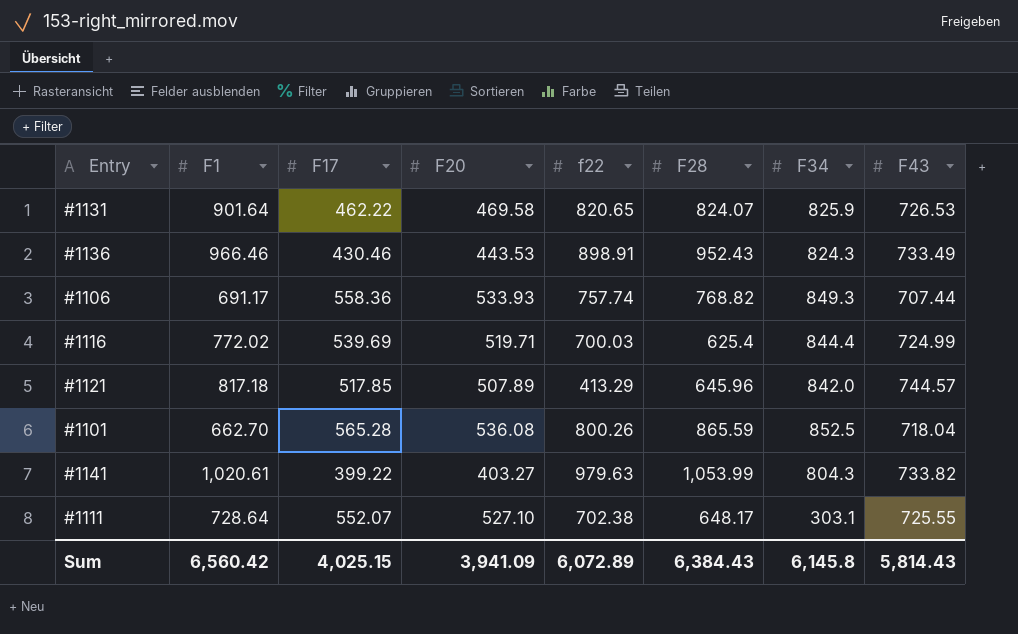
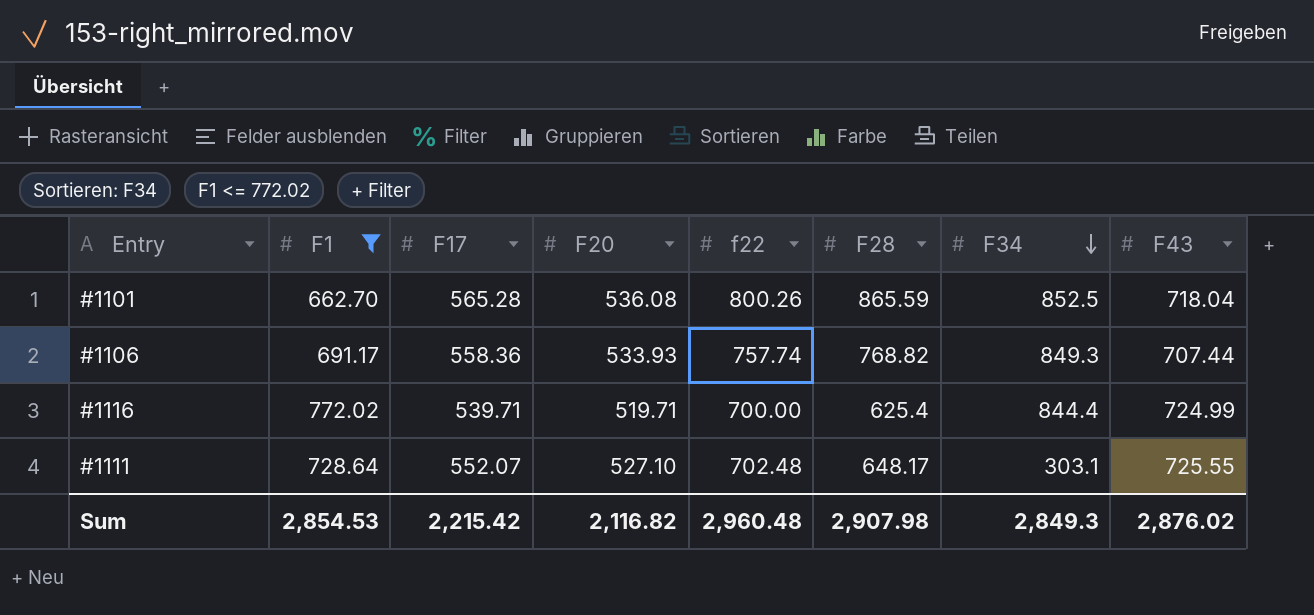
filter: none -> F1 <= 772.02
row order: none -> F34 descending
#1116 | F17: 539.69 -> 539.71
#1116 | f22: 700.03 -> 700.00
#1111 | f22: 702.38 -> 702.48
Sum | F1: 6,560.42 -> 2,854.53
Sum | F17: 4,025.15 -> 2,215.42
Sum | F20: 3,941.09 -> 2,116.82
Sum | f22: 6,072.89 -> 2,960.48
Sum | F28: 6,384.43 -> 2,907.98
Sum | F34: 6,145.8 -> 2,849.3
Sum | F43: 5,814.43 -> 2,876.02

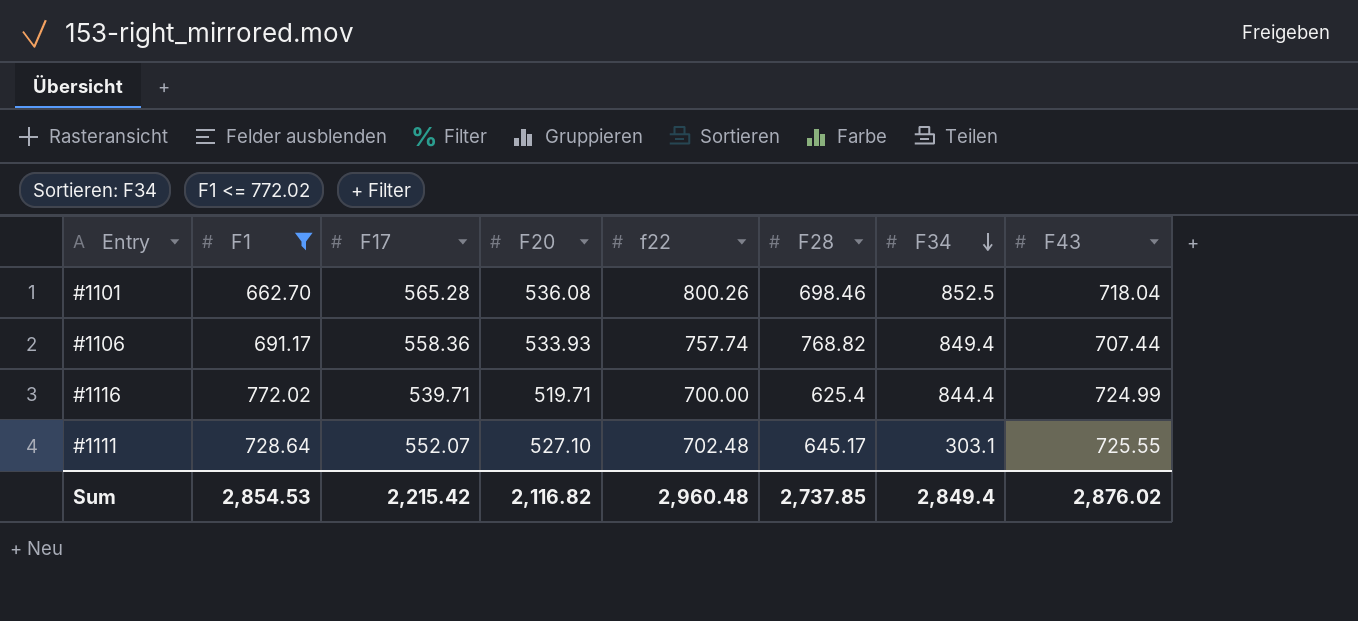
#1101 | F28: 865.59 -> 698.46
#1106 | F34: 849.3 -> 849.4
#1111 | F28: 648.17 -> 645.17
Sum | F28: 2,907.98 -> 2,737.85
Sum | F34: 2,849.3 -> 2,849.4

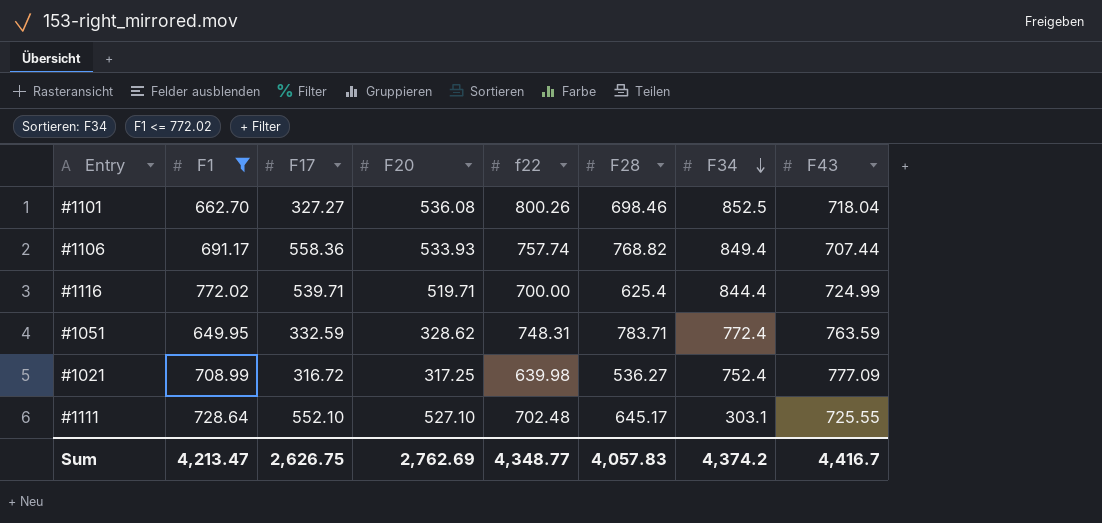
#1101 | F17: 565.28 -> 327.27
row #1051: none -> 649.95 | 332.59 | 328.62 | 748.31 | 783.71 | 772.4 | 763.59
row #1021: none -> 708.99 | 316.72 | 317.25 | 639.98 | 536.27 | 752.4 | 777.09
#1111 | F17: 552.07 -> 552.10
Sum | F1: 2,854.53 -> 4,213.47
Sum | F17: 2,215.42 -> 2,626.75
Sum | F20: 2,116.82 -> 2,762.69
Sum | f22: 2,960.48 -> 4,348.77
Sum | F28: 2,737.85 -> 4,057.83
Sum | F34: 2,849.4 -> 4,374.2
Sum | F43: 2,876.02 -> 4,416.7

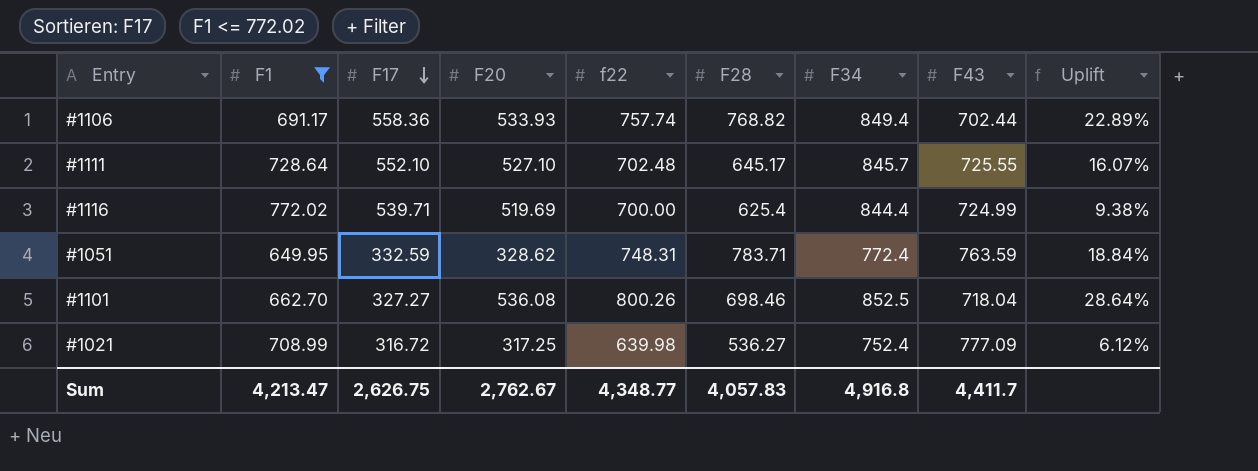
row order: F34 descending -> F17 descending
column Uplift | formula: none -> ([F34] - [F1]) / [F1]
#1106 | F43: 707.44 -> 702.44
#1111 | F34: 303.1 -> 845.7
#1116 | F20: 519.71 -> 519.69
Sum | F20: 2,762.69 -> 2,762.67
Sum | F34: 4,374.2 -> 4,916.8
Sum | F43: 4,416.7 -> 4,411.7

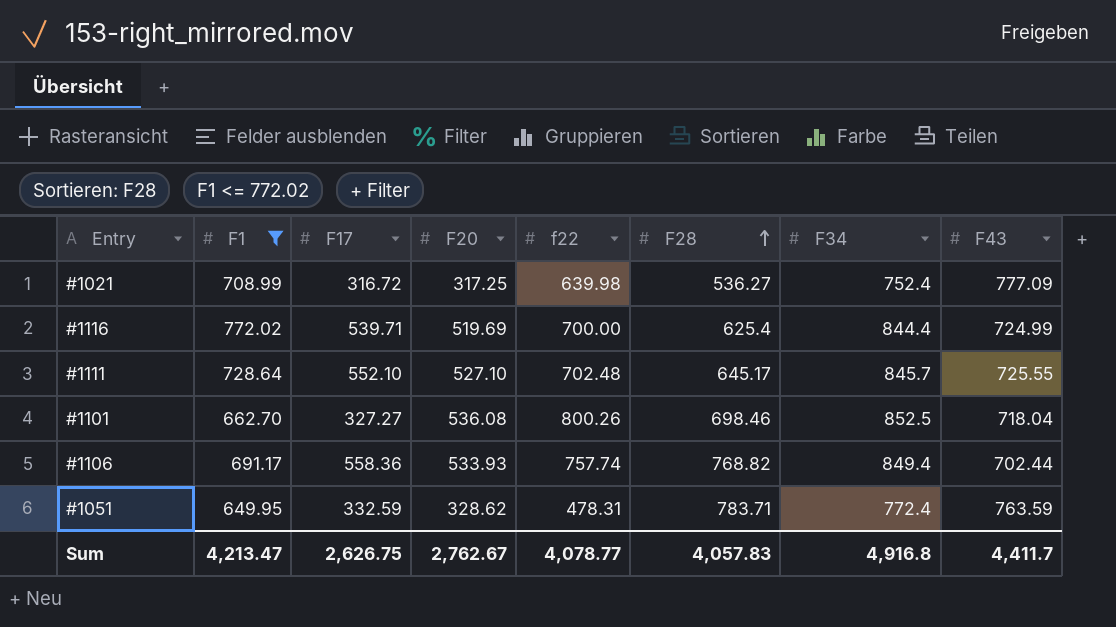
row order: F17 descending -> F28 ascending
column Uplift | formula: ([F34] - [F1]) / [F1] -> none
#1051 | f22: 748.31 -> 478.31
Sum | f22: 4,348.77 -> 4,078.77

